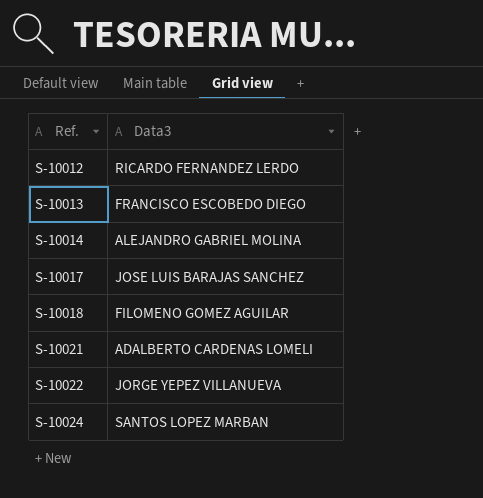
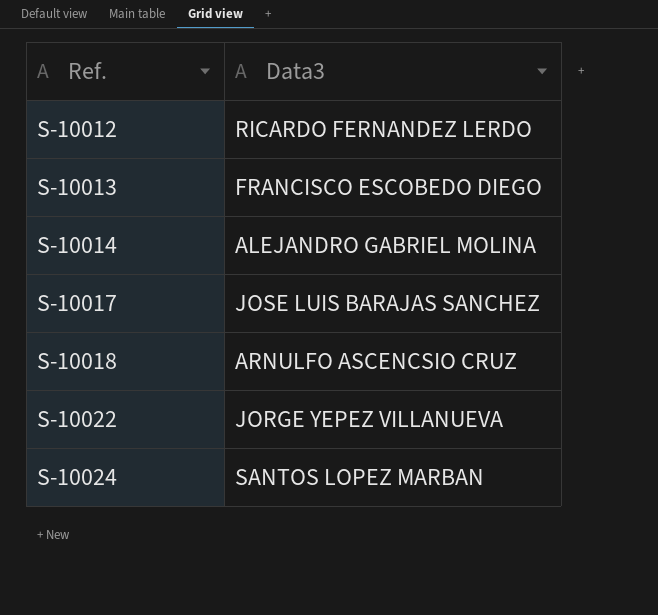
row S-10021: ADALBERTO CARDENAS LOMELI -> none
S-10018 | Data3: FILOMENO GOMEZ AGUILAR -> ARNULFO ASCENCSIO CRUZ

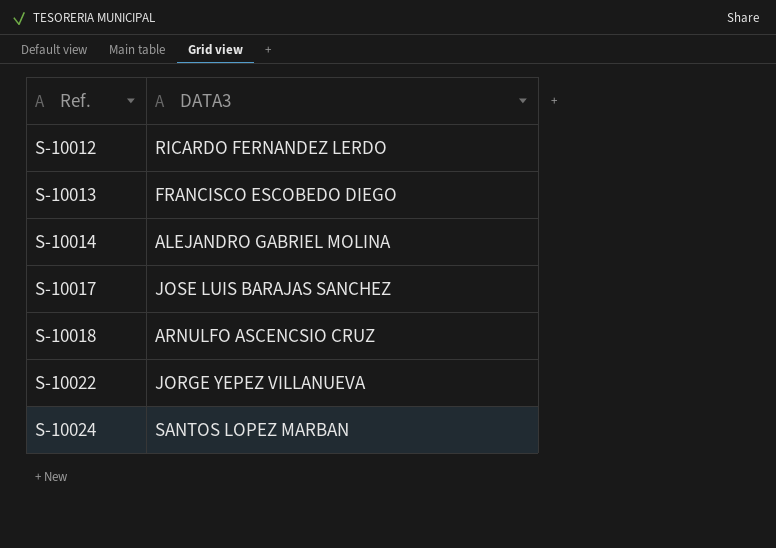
column name: Data3 -> DATA3

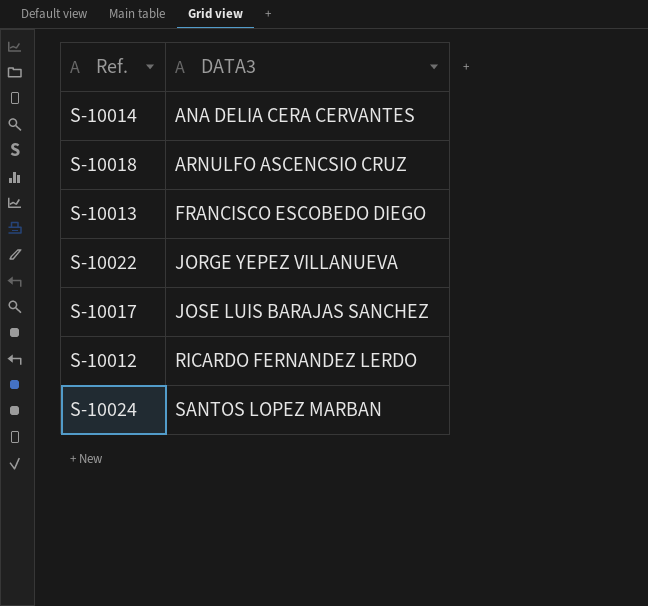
row order: Ref. ascending -> DATA3 ascending
S-10014 | DATA3: ALEJANDRO GABRIEL MOLINA -> ANA DELIA CERA CERVANTES

